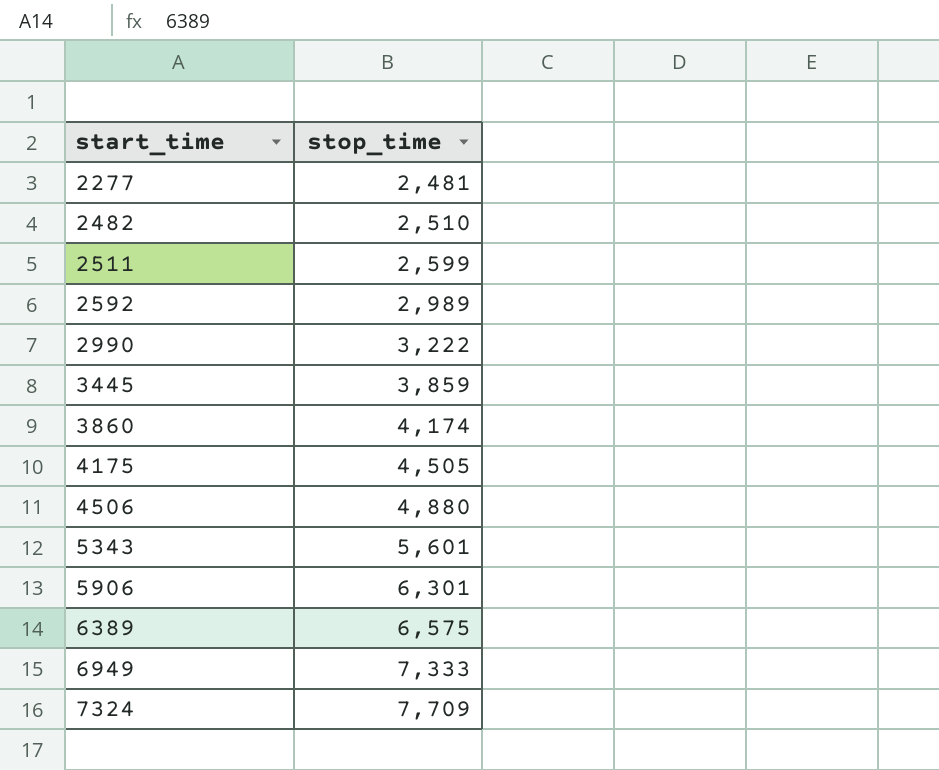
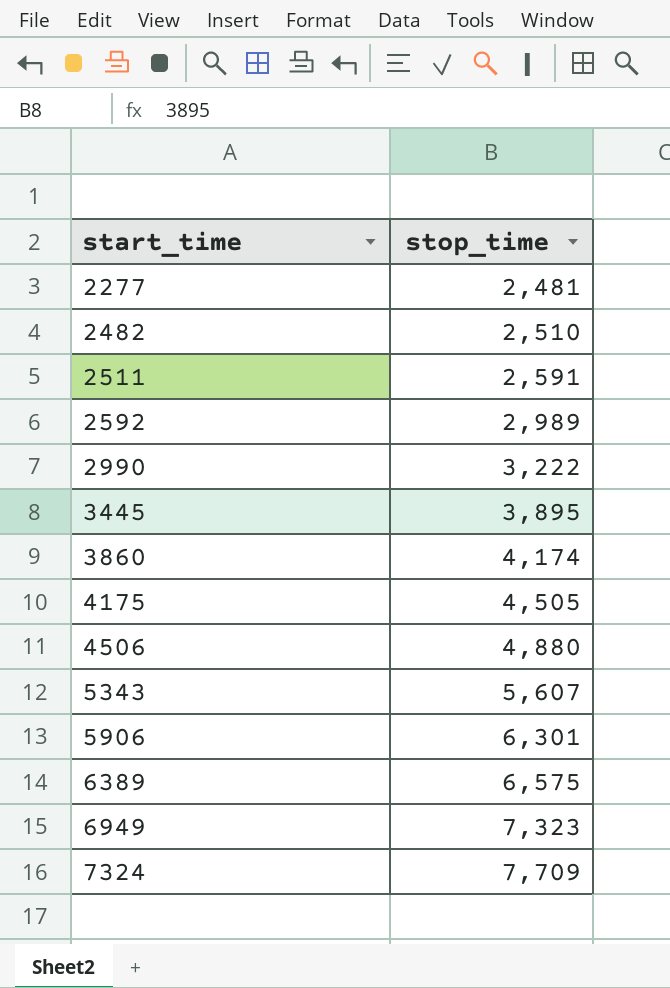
2511 | stop_time: 2,599 -> 2,591
3445 | stop_time: 3,859 -> 3,895
5343 | stop_time: 5,601 -> 5,607
6949 | stop_time: 7,333 -> 7,323

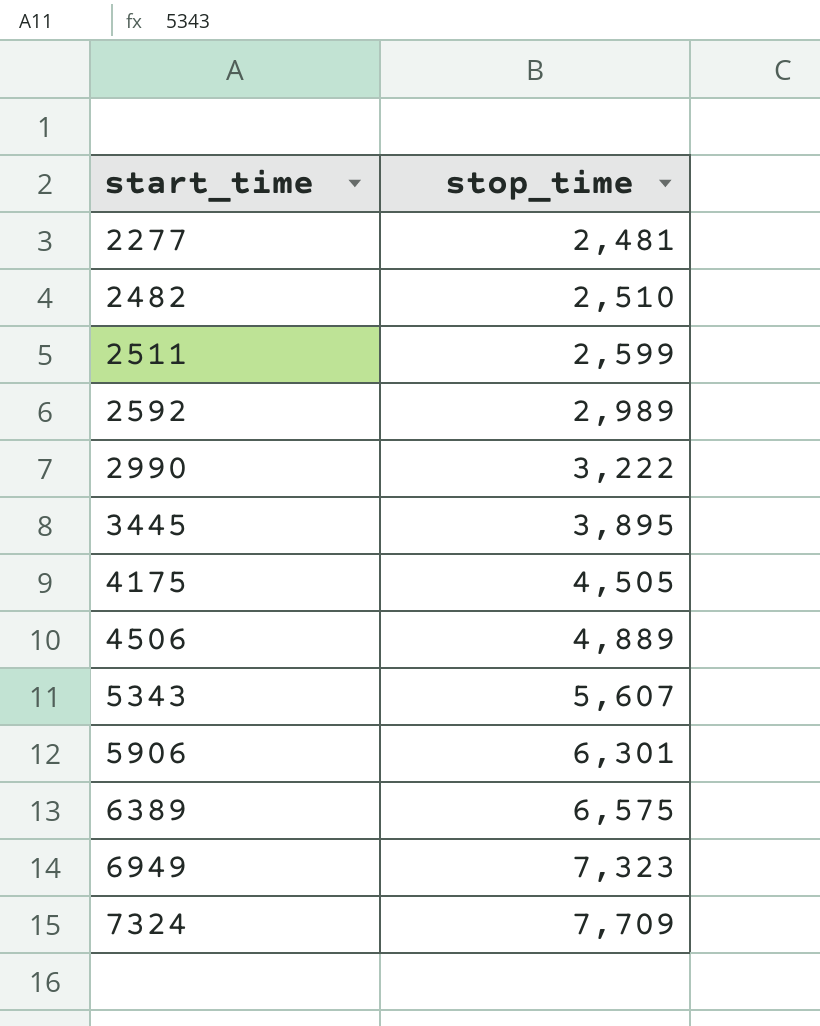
row 3860: 4,174 -> none
2511 | stop_time: 2,591 -> 2,599
4506 | stop_time: 4,880 -> 4,889

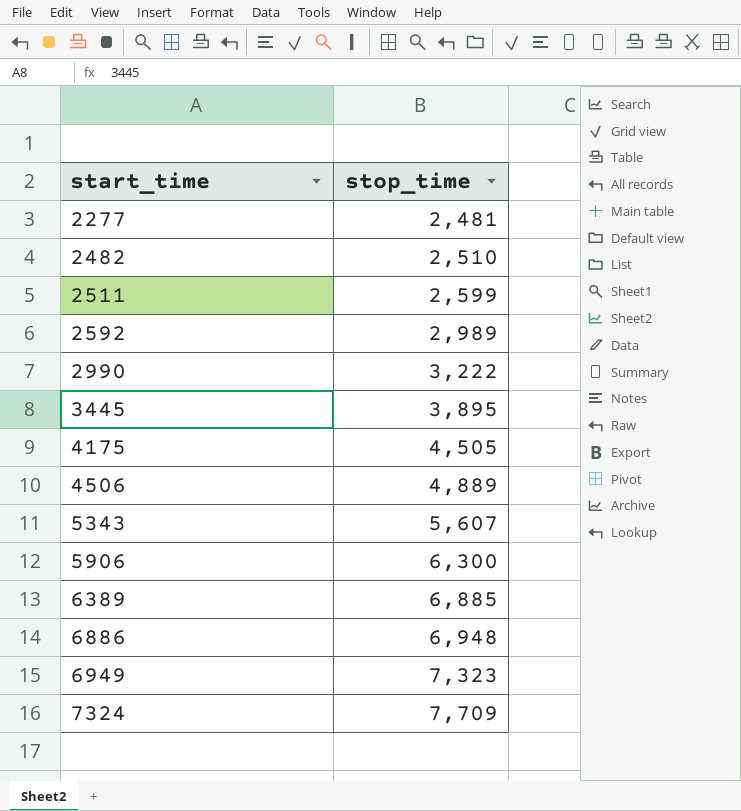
5906 | stop_time: 6,301 -> 6,300
6389 | stop_time: 6,575 -> 6,885
row 6886: none -> 6,948

